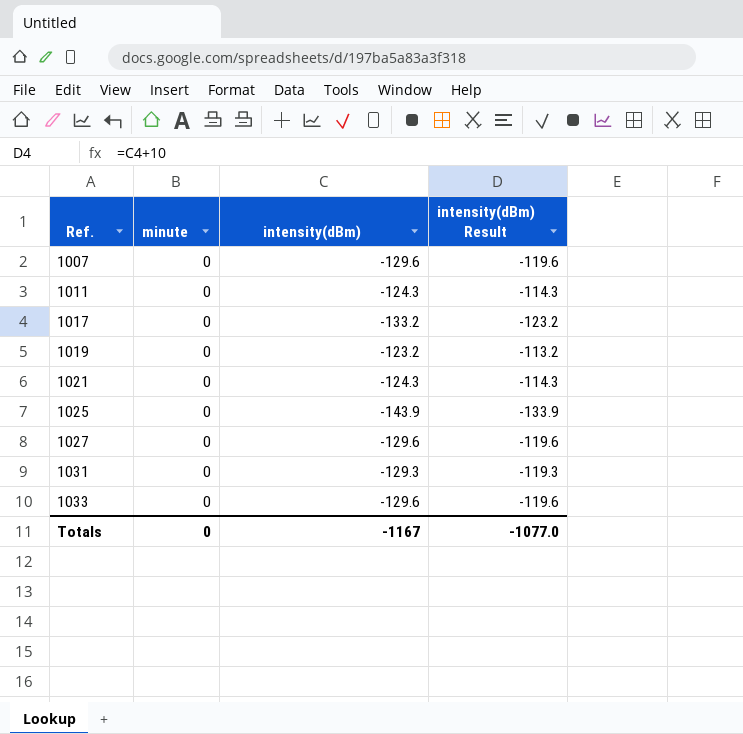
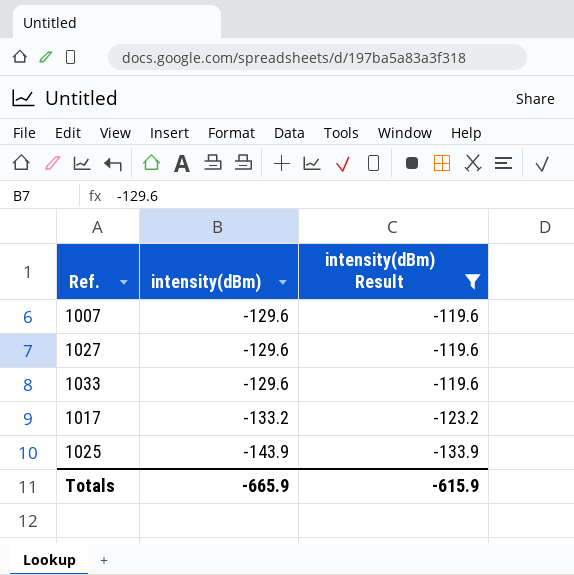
filter: none -> intensity(dBm) Result <= -119.6
row order: Ref. ascending -> intensity(dBm) descending
column minute | position: 2 -> none
Totals | intensity(dBm): -1167 -> -665.9
Totals | intensity(dBm) Result: -1077.0 -> -615.9

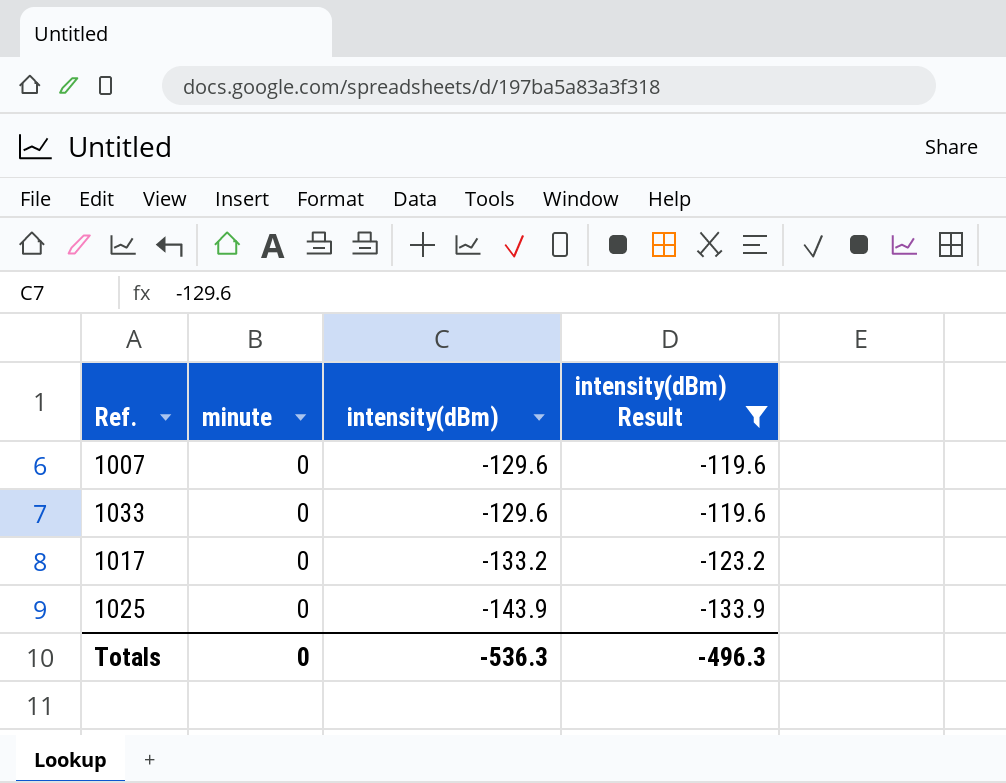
column minute | position: none -> 2
row 1027: -129.6 | -119.6 -> none
Totals | intensity(dBm): -665.9 -> -536.3
Totals | intensity(dBm) Result: -615.9 -> -496.3

